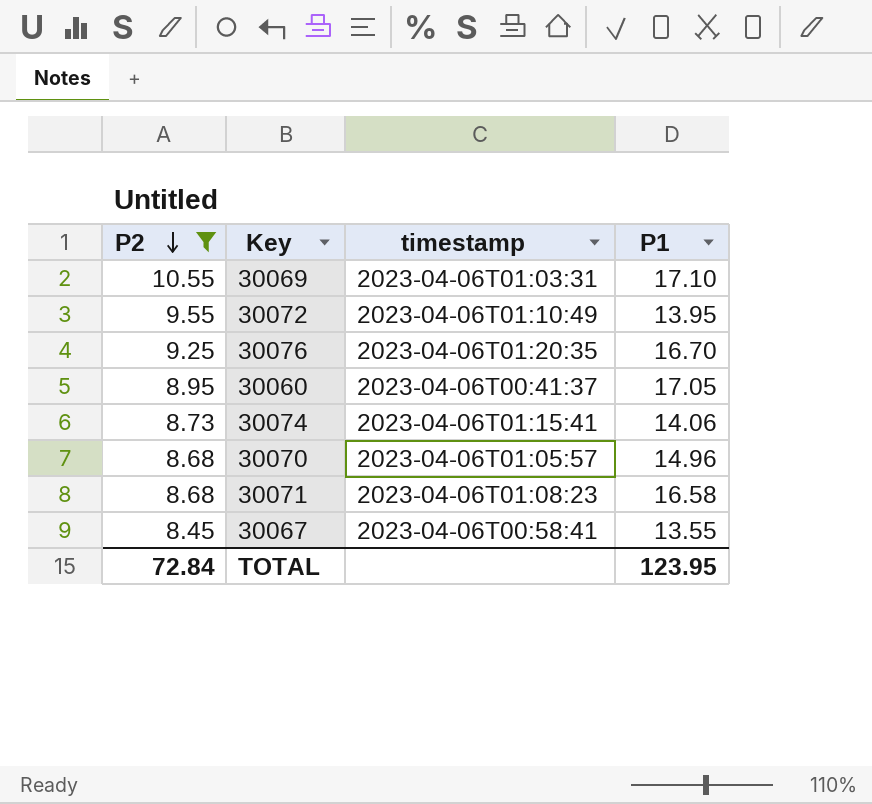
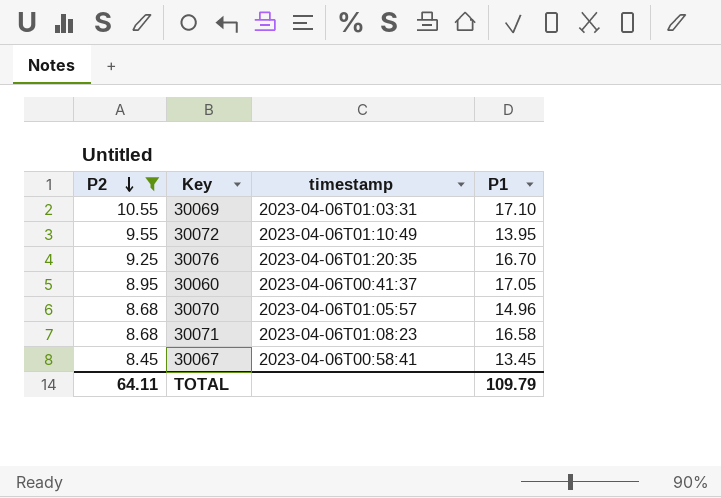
row 30074: 8.73 | 2023-04-06T01:15:41 | 14.06 -> none
30067 | P1: 13.55 -> 13.45
TOTAL | P2: 72.84 -> 64.11
TOTAL | P1: 123.95 -> 109.79

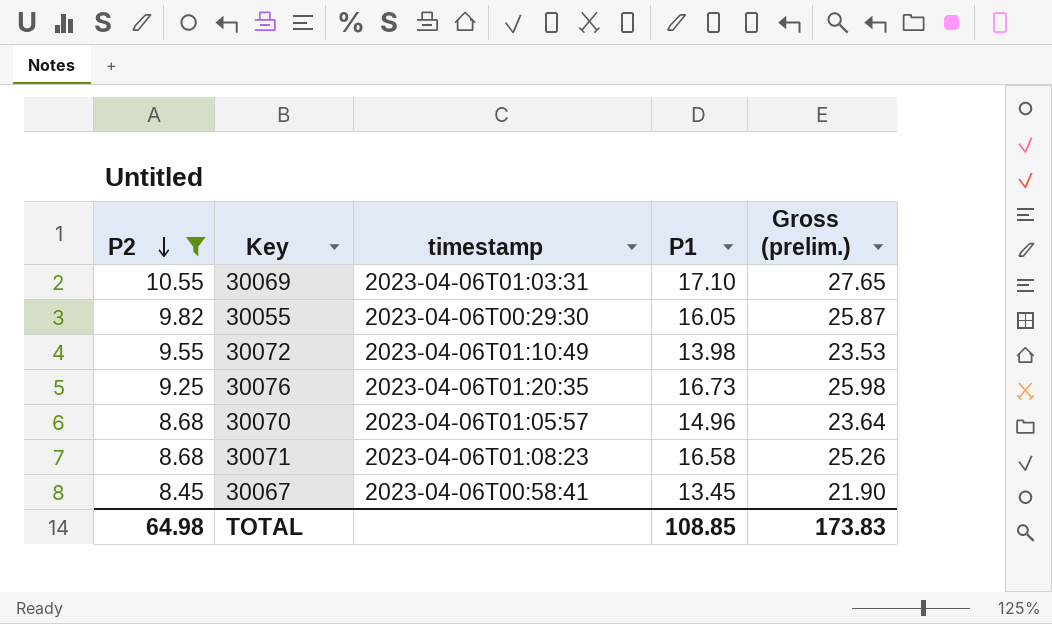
column Gross (prelim.) | formula: none -> [P2] + [P1]
row 30060: 8.95 | 2023-04-06T00:41:37 | 17.05 -> none
row 30055: none -> 9.82 | 2023-04-06T00:29:30 | 16.05 | 25.87
30072 | P1: 13.95 -> 13.98
30076 | P1: 16.70 -> 16.73
TOTAL | P2: 64.11 -> 64.98
TOTAL | P1: 109.79 -> 108.85

